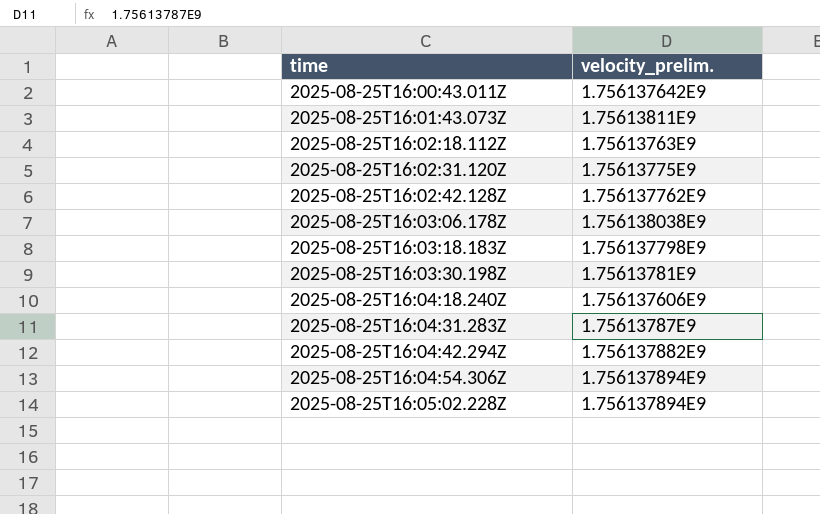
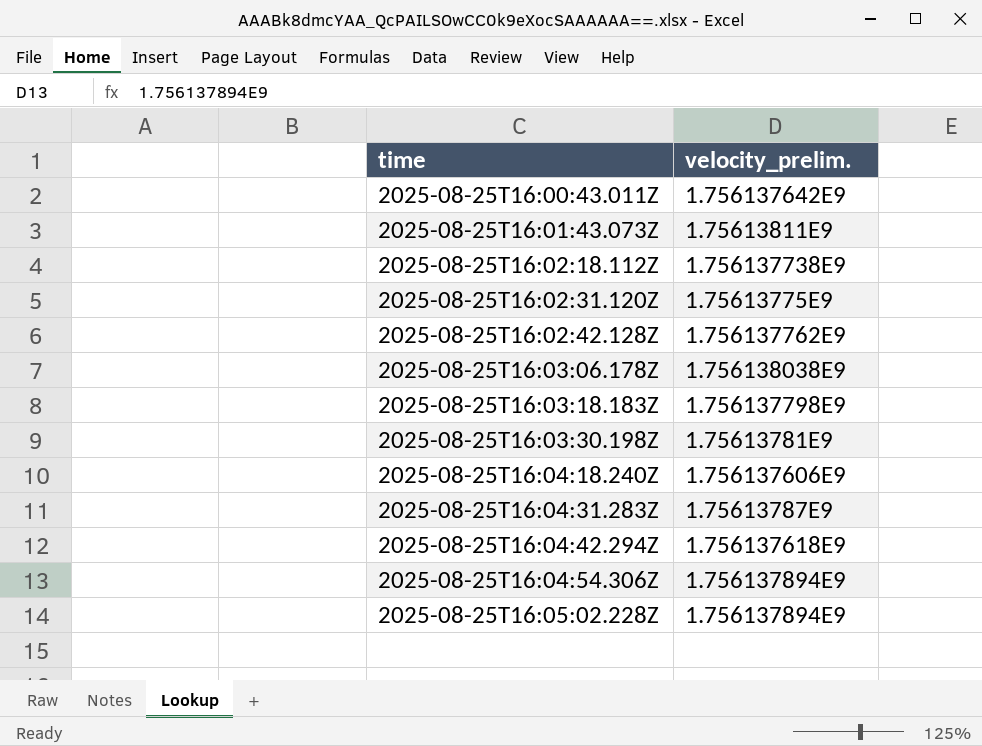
2025-08-25T16:02:18.112Z | velocity_prelim.: 1.75613763E9 -> 1.756137738E9
2025-08-25T16:04:42.294Z | velocity_prelim.: 1.756137882E9 -> 1.756137618E9

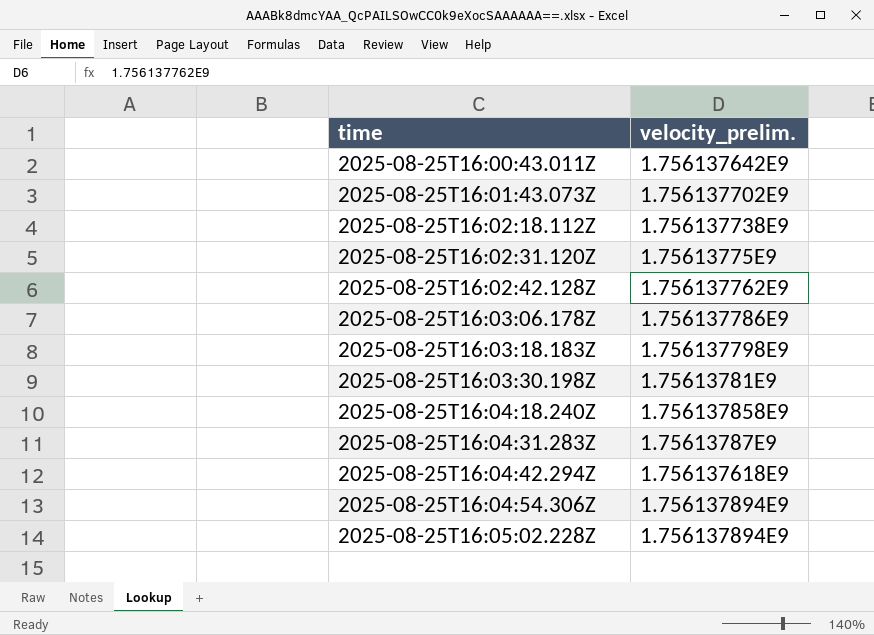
2025-08-25T16:01:43.073Z | velocity_prelim.: 1.75613811E9 -> 1.756137702E9
2025-08-25T16:03:06.178Z | velocity_prelim.: 1.756138038E9 -> 1.756137786E9
2025-08-25T16:04:18.240Z | velocity_prelim.: 1.756137606E9 -> 1.756137858E9

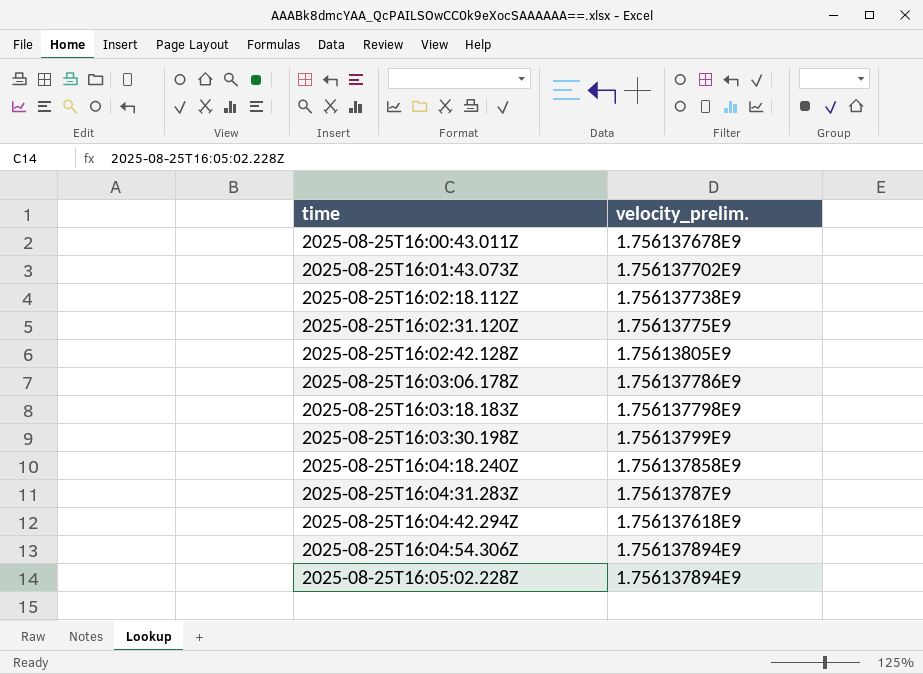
2025-08-25T16:00:43.011Z | velocity_prelim.: 1.756137642E9 -> 1.756137678E9
2025-08-25T16:02:42.128Z | velocity_prelim.: 1.756137762E9 -> 1.75613805E9
2025-08-25T16:03:30.198Z | velocity_prelim.: 1.75613781E9 -> 1.75613799E9

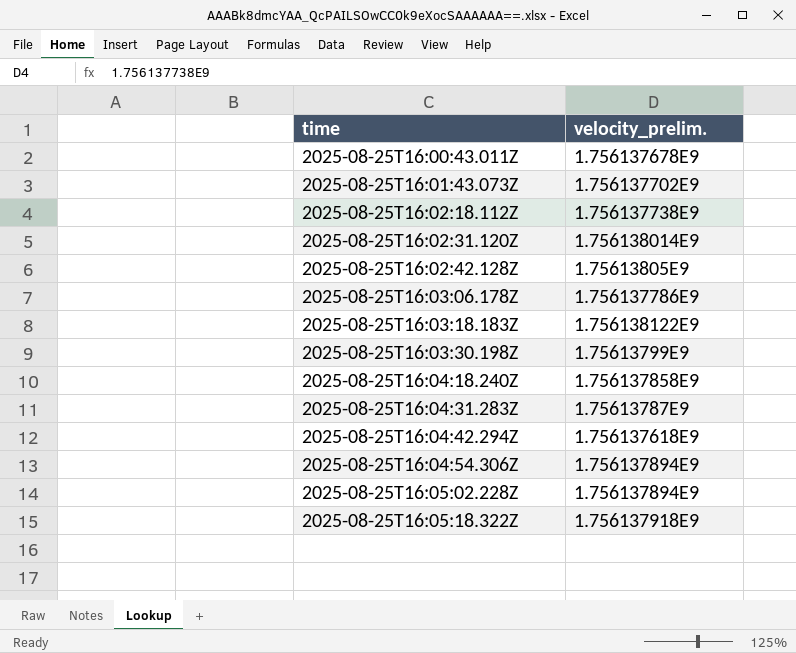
2025-08-25T16:02:31.120Z | velocity_prelim.: 1.75613775E9 -> 1.756138014E9
2025-08-25T16:03:18.183Z | velocity_prelim.: 1.756137798E9 -> 1.756138122E9
row 2025-08-25T16:05:18.322Z: none -> 1.756137918E9

